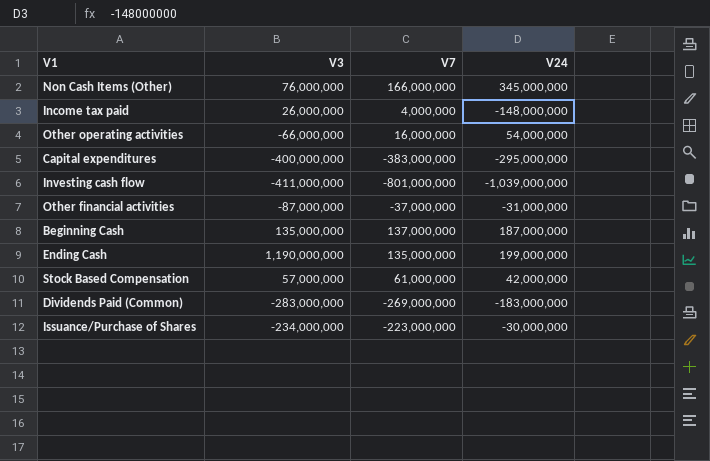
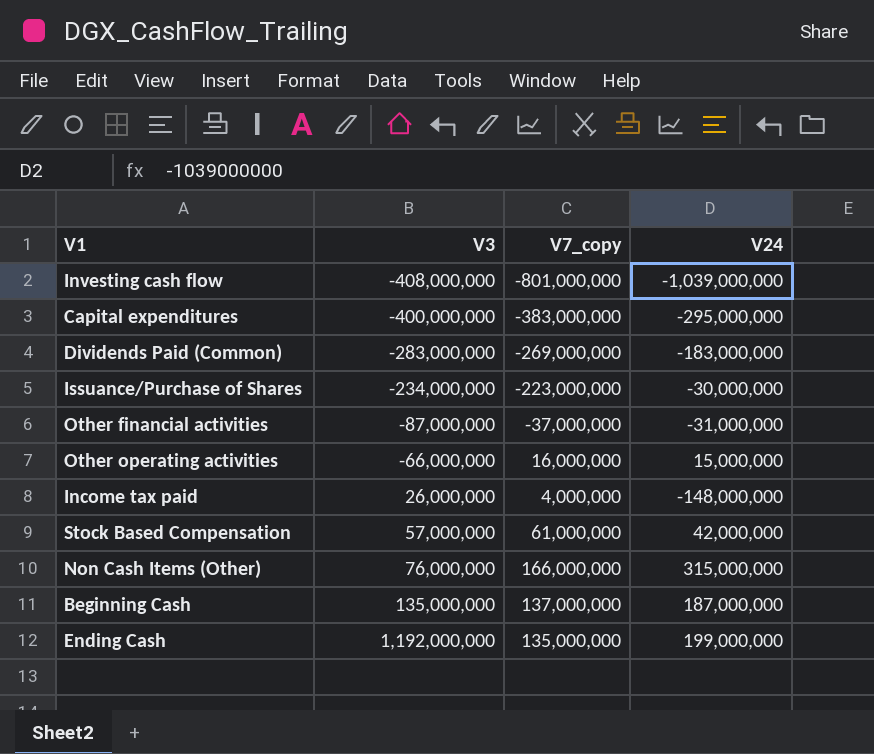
row order: none -> V3 ascending
column name: V7 -> V7_copy
Investing cash flow | V3: -411,000,000 -> -408,000,000
Other operating activities | V24: 54,000,000 -> 15,000,000
Non Cash Items (Other) | V24: 345,000,000 -> 315,000,000
Ending Cash | V3: 1,190,000,000 -> 1,192,000,000

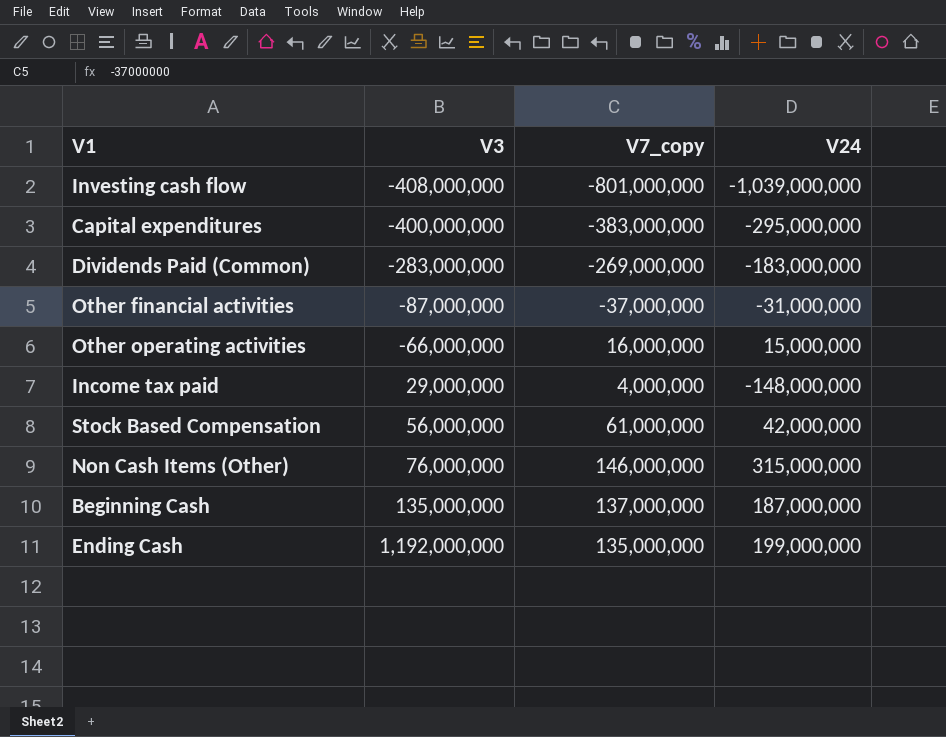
row Issuance/Purchase of Shares: -234,000,000 | -223,000,000 | -30,000,000 -> none
Income tax paid | V3: 26,000,000 -> 29,000,000
Stock Based Compensation | V3: 57,000,000 -> 56,000,000
Non Cash Items (Other) | V7_copy: 166,000,000 -> 146,000,000

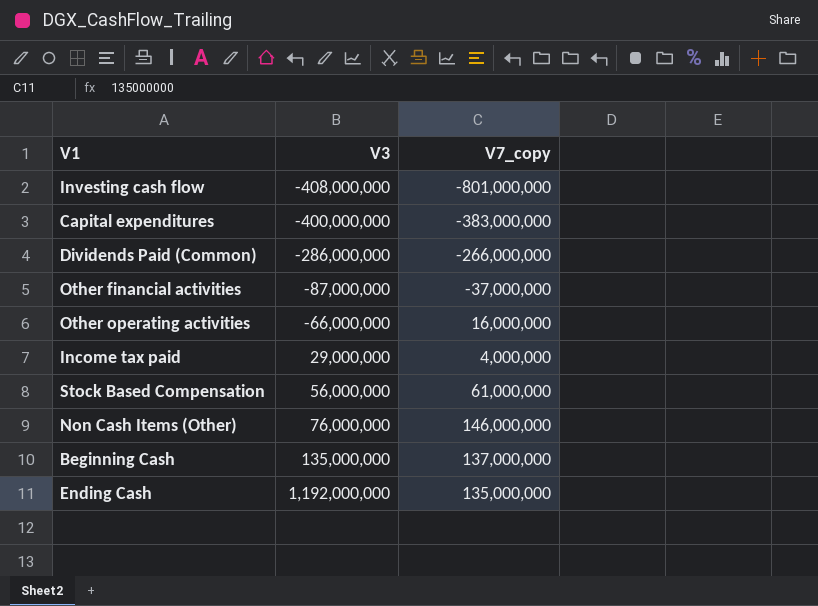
column V24 | position: 4 -> none
Dividends Paid (Common) | V3: -283,000,000 -> -286,000,000
Dividends Paid (Common) | V7_copy: -269,000,000 -> -266,000,000

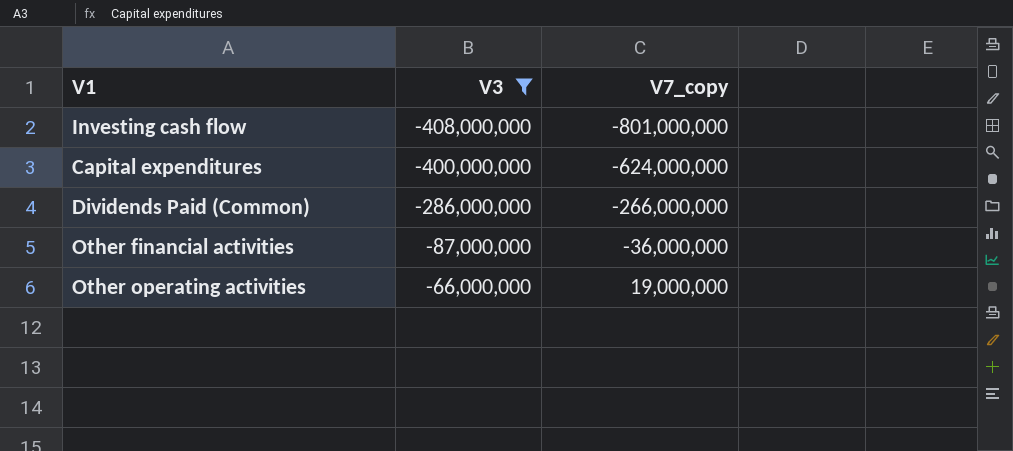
filter: none -> V3 <= -66,000,000
Capital expenditures | V7_copy: -383,000,000 -> -624,000,000
Other financial activities | V7_copy: -37,000,000 -> -36,000,000
Other operating activities | V7_copy: 16,000,000 -> 19,000,000

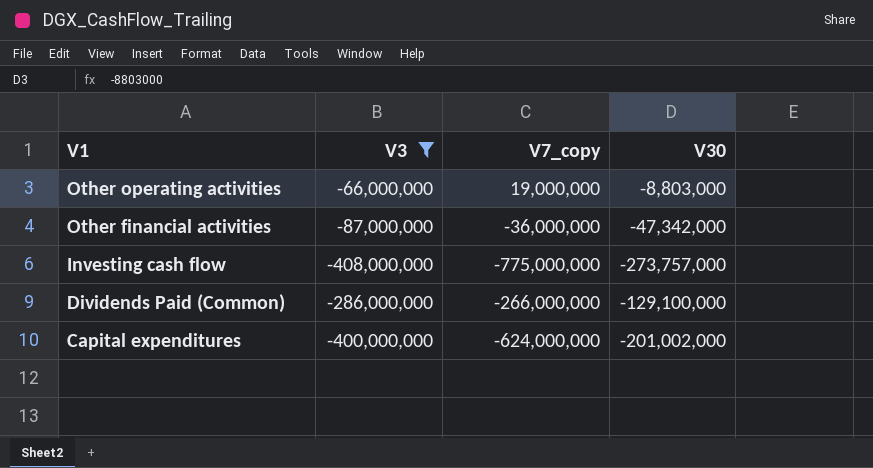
row order: V3 ascending -> V1 descending
column V30 | position: none -> 4
Investing cash flow | V7_copy: -801,000,000 -> -775,000,000

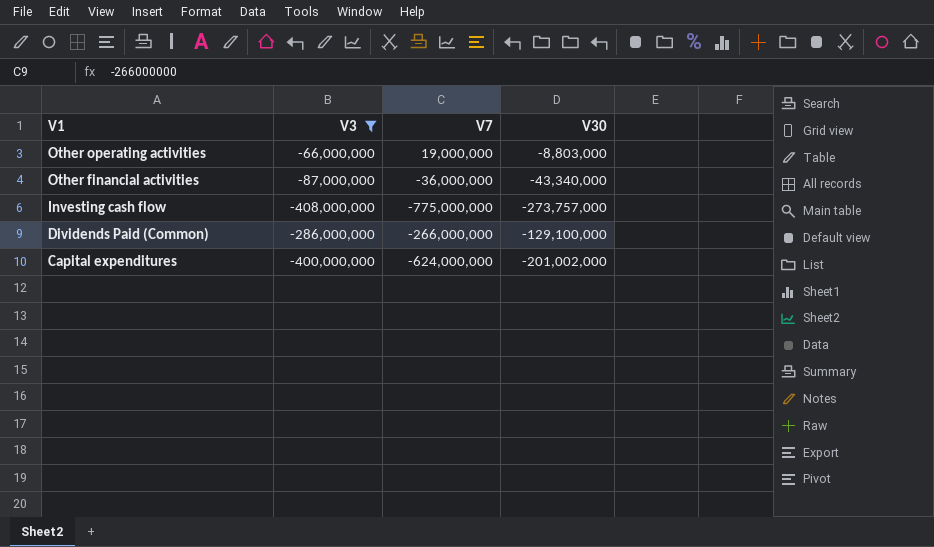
column name: V7_copy -> V7
Other financial activities | V30: -47,342,000 -> -43,340,000

